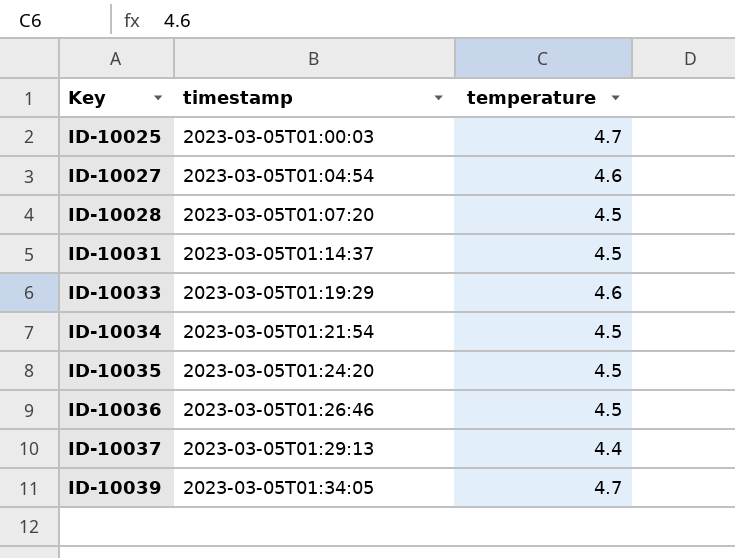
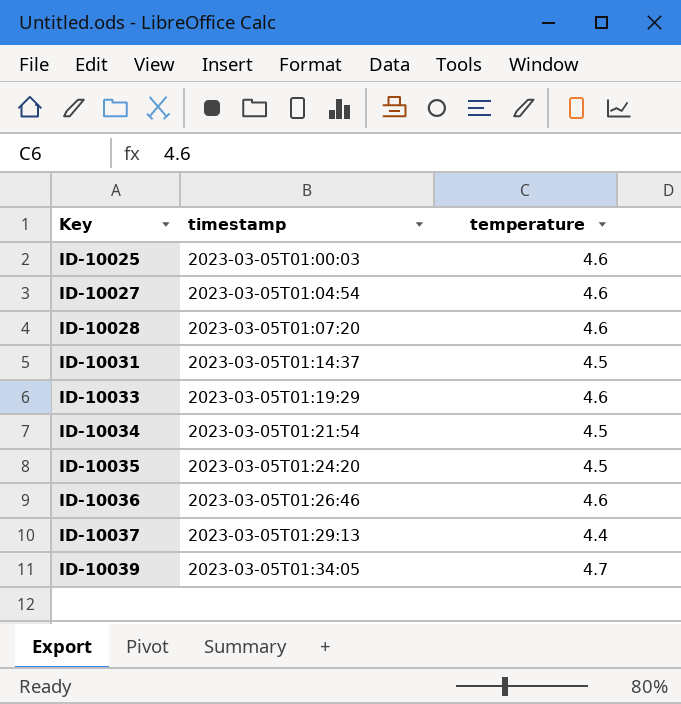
ID-10025 | temperature: 4.7 -> 4.6
ID-10028 | temperature: 4.5 -> 4.6
ID-10036 | temperature: 4.5 -> 4.6

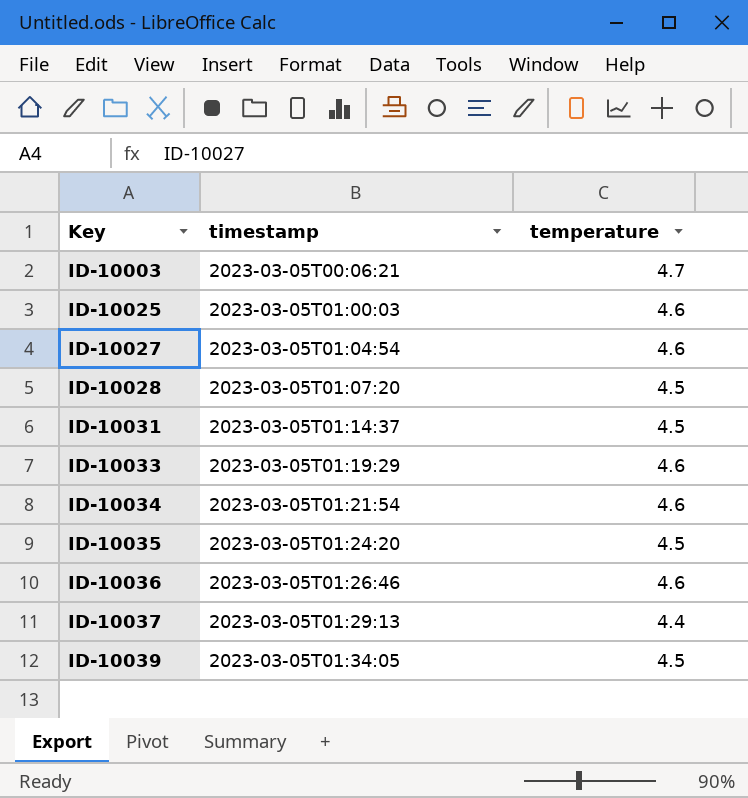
row ID-10003: none -> 2023-03-05T00:06:21 | 4.7
ID-10028 | temperature: 4.6 -> 4.5
ID-10034 | temperature: 4.5 -> 4.6
ID-10039 | temperature: 4.7 -> 4.5

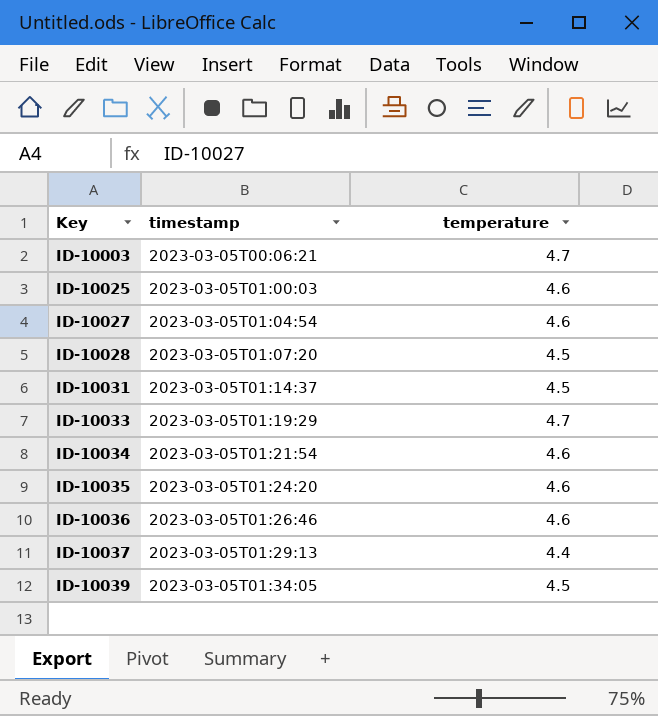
ID-10033 | temperature: 4.6 -> 4.7
ID-10035 | temperature: 4.5 -> 4.6

